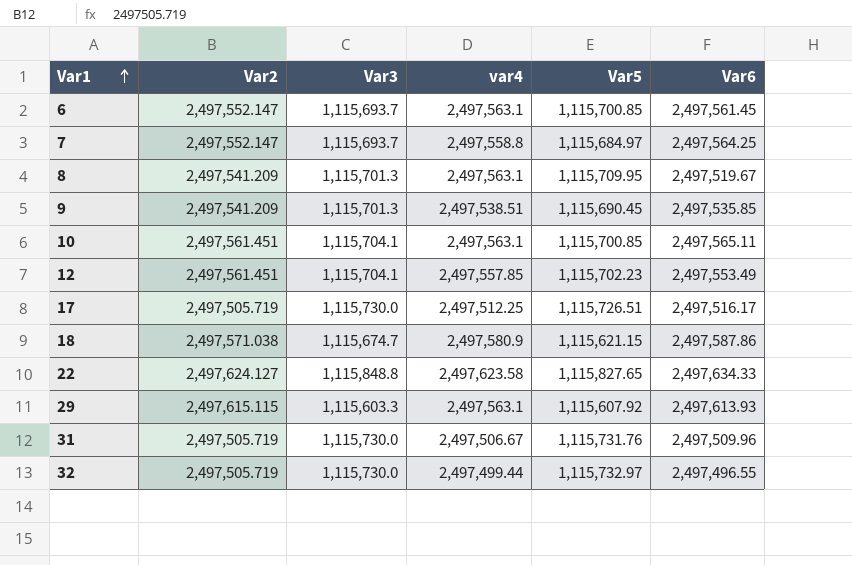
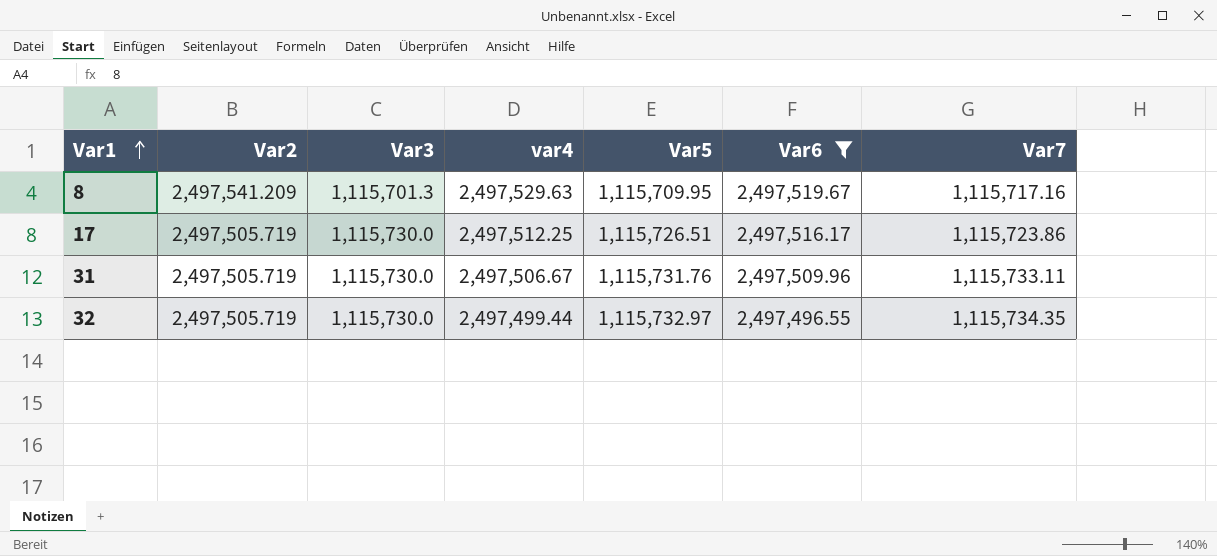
filter: none -> Var6 <= 2,497,519.67
column Var7 | position: none -> 7
8 | var4: 2,497,563.1 -> 2,497,529.63

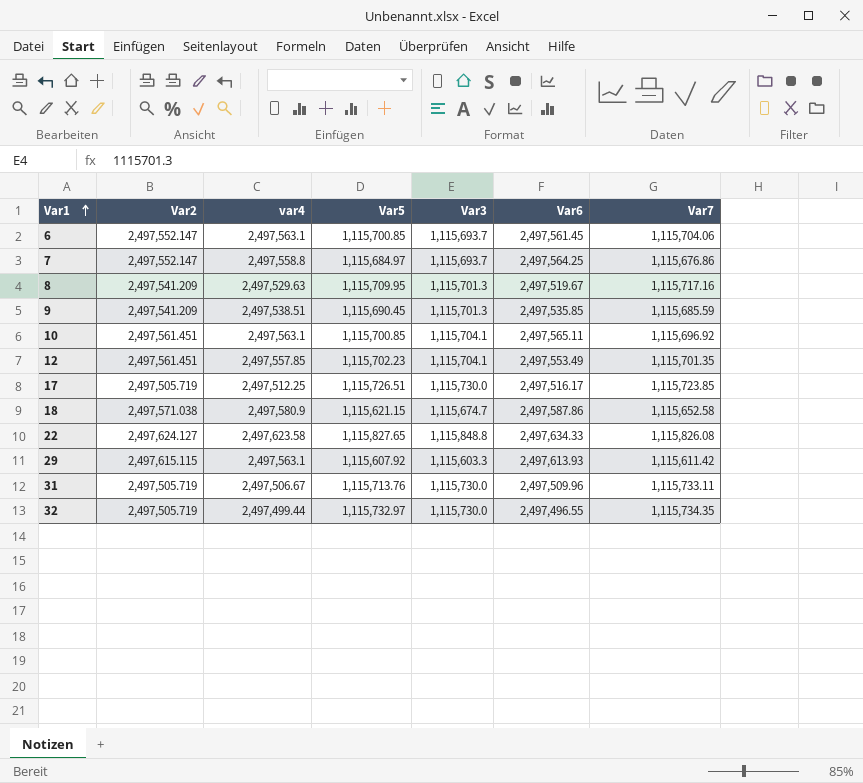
filter: Var6 <= 2,497,519.67 -> none
column Var3 | position: 3 -> 5
17 | Var7: 1,115,723.86 -> 1,115,723.85
31 | Var5: 1,115,731.76 -> 1,115,713.76

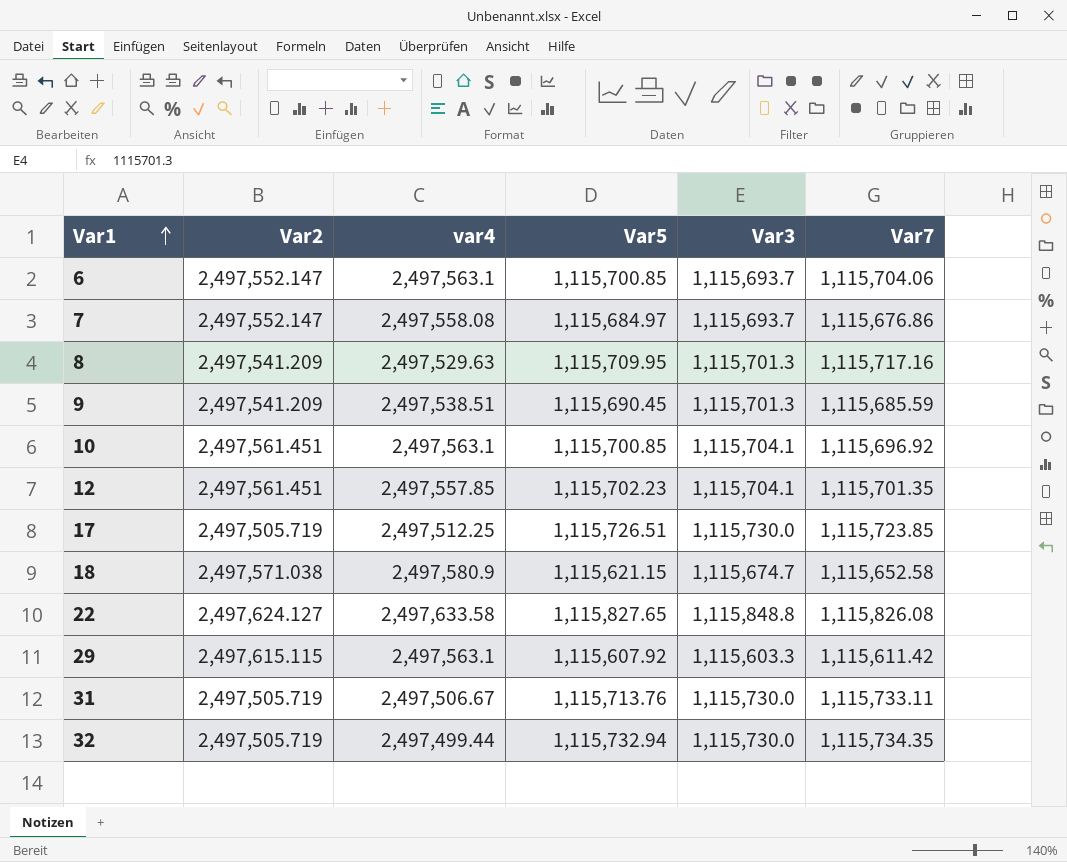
column Var6 | position: 6 -> none
7 | var4: 2,497,558.8 -> 2,497,558.08
22 | var4: 2,497,623.58 -> 2,497,633.58
32 | Var5: 1,115,732.97 -> 1,115,732.94

